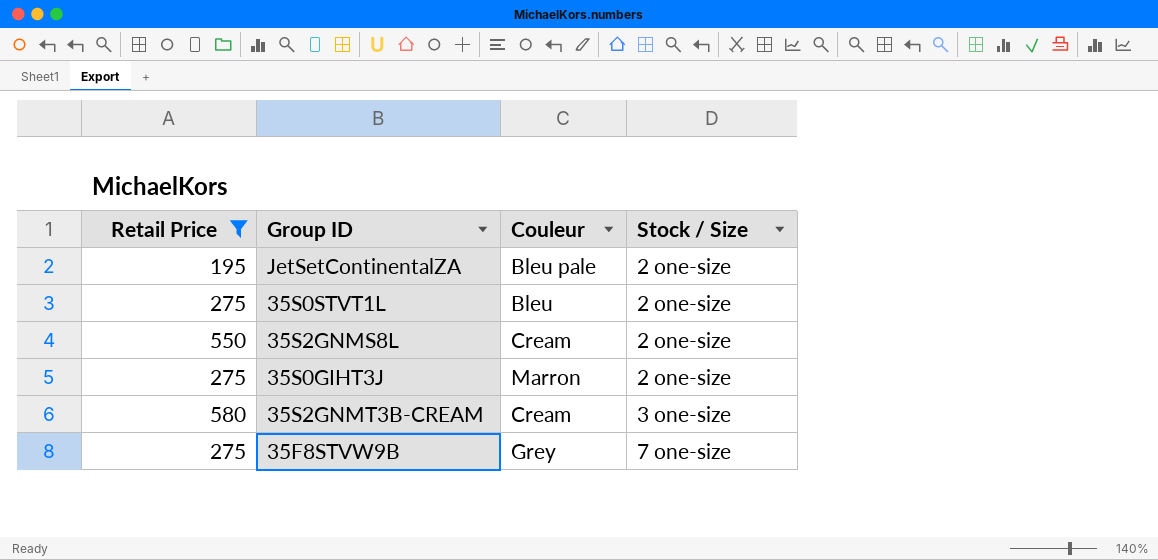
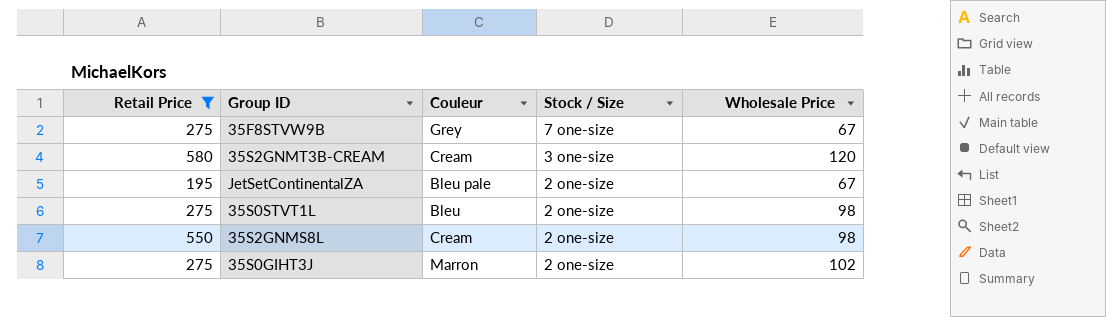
row order: Stock / Size ascending -> Stock / Size descending
column Wholesale Price | position: none -> 5

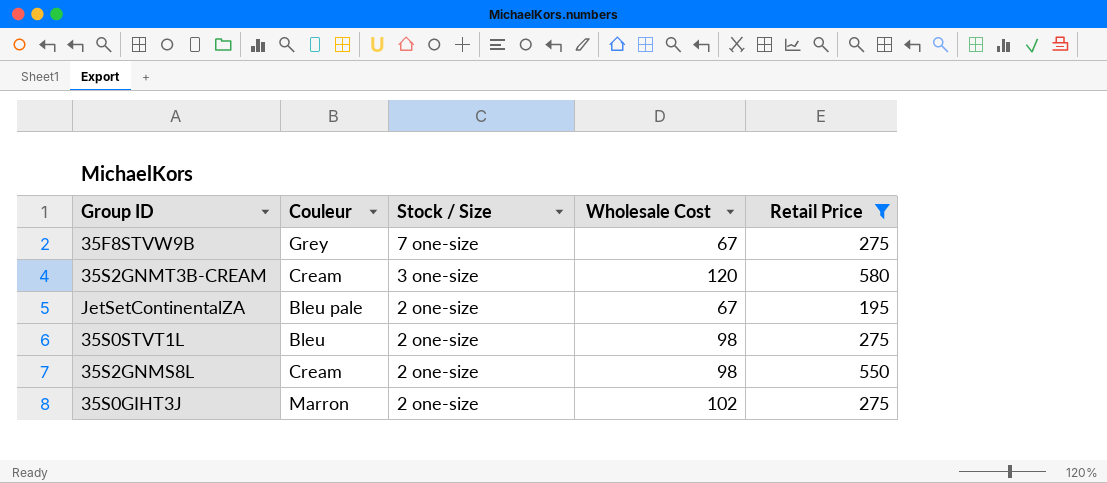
column name: Wholesale Price -> Wholesale Cost
column Retail Price | position: 1 -> 5

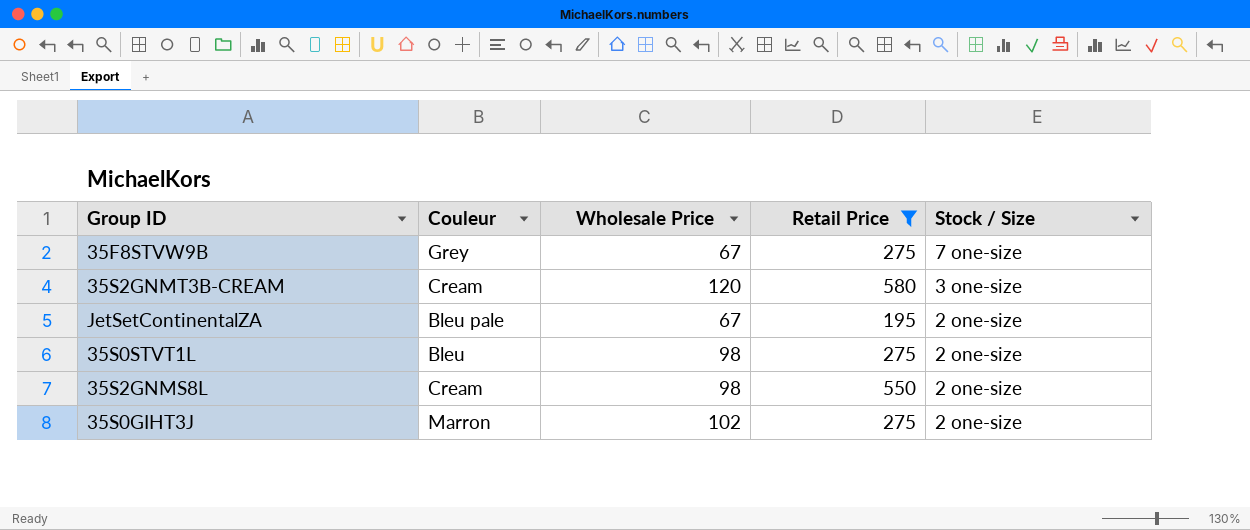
column name: Wholesale Cost -> Wholesale Price
column Stock / Size | position: 3 -> 5

